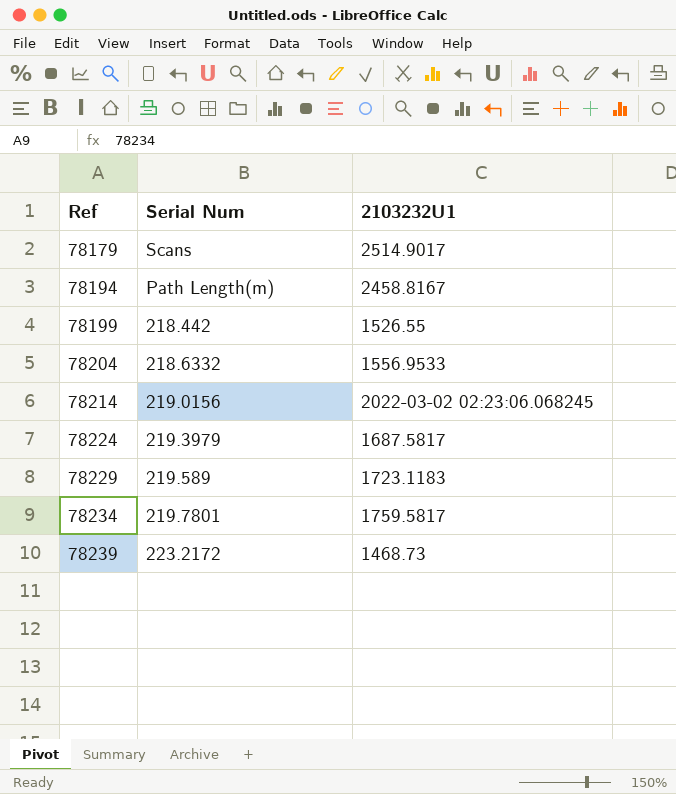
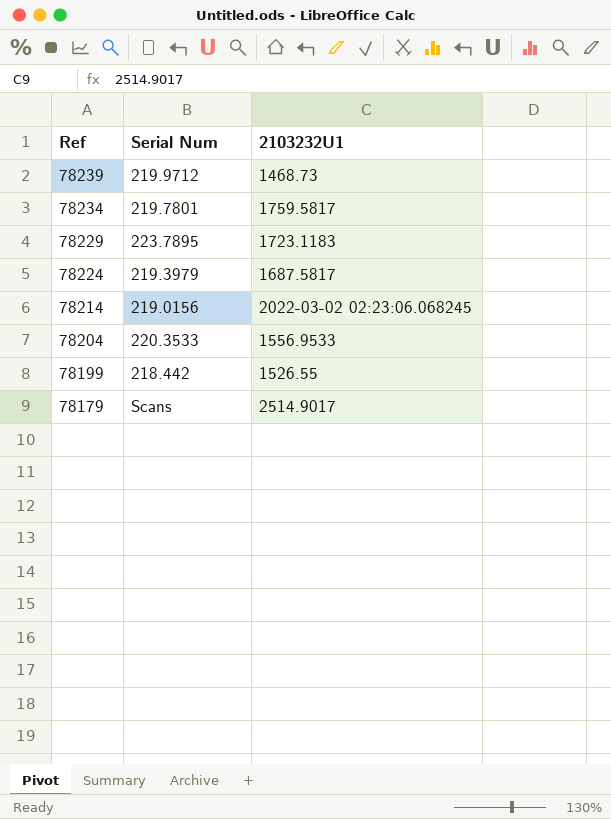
row order: Ref ascending -> Ref descending
row 78194: Path Length(m) | 2458.8167 -> none
78239 | Serial Num: 223.2172 -> 219.9712
78229 | Serial Num: 219.589 -> 223.7895
78204 | Serial Num: 218.6332 -> 220.3533

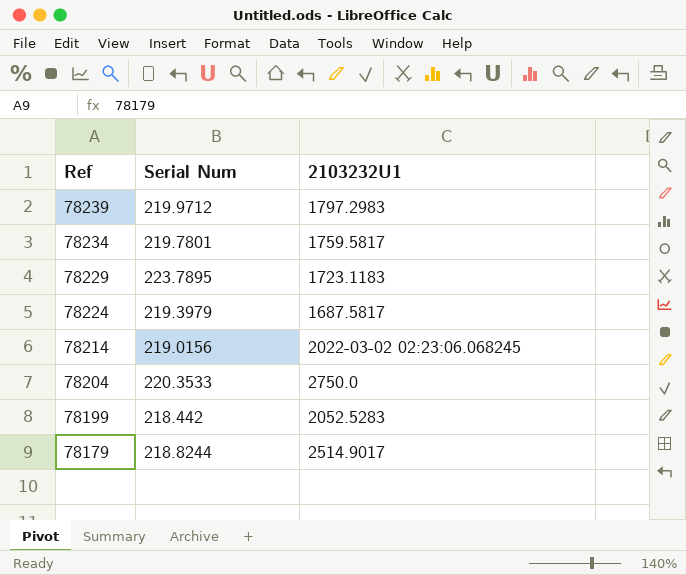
78239 | 2103232U1: 1468.73 -> 1797.2983
78204 | 2103232U1: 1556.9533 -> 2750.0
78199 | 2103232U1: 1526.55 -> 2052.5283
78179 | Serial Num: Scans -> 218.8244

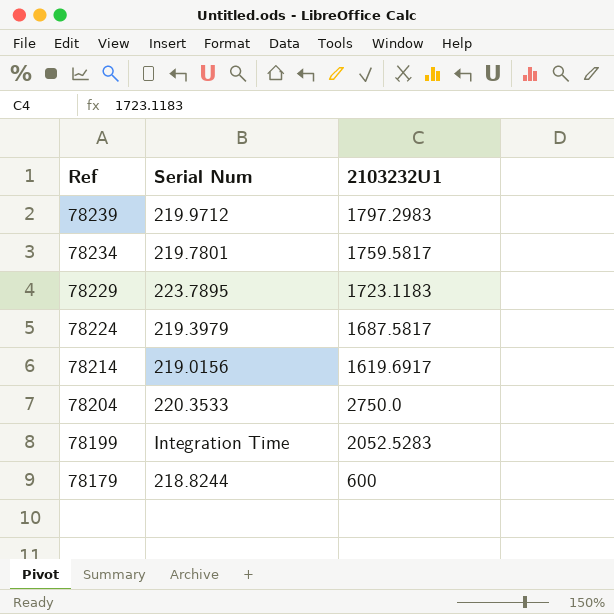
78214 | 2103232U1: 2022-03-02 02:23:06.068245 -> 1619.6917
78199 | Serial Num: 218.442 -> Integration Time
78179 | 2103232U1: 2514.9017 -> 600

